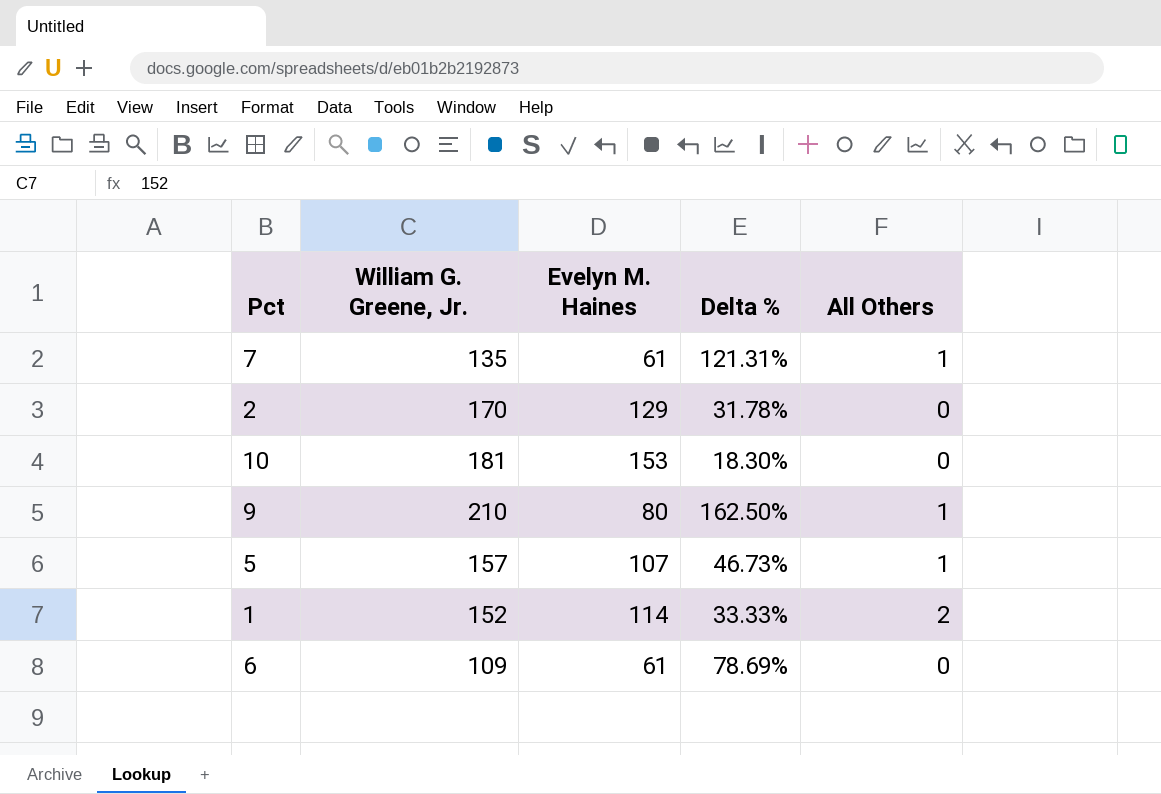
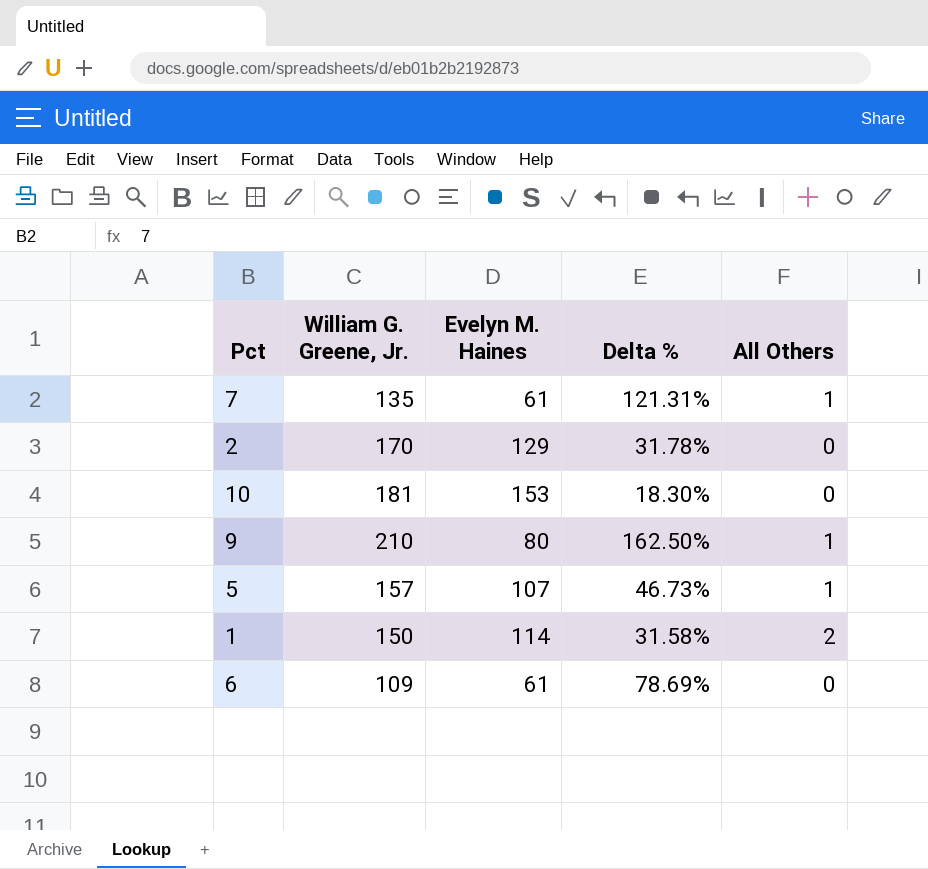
1 | William G. Greene, Jr.: 152 -> 150
1 | Delta %: 33.33% -> 31.58%

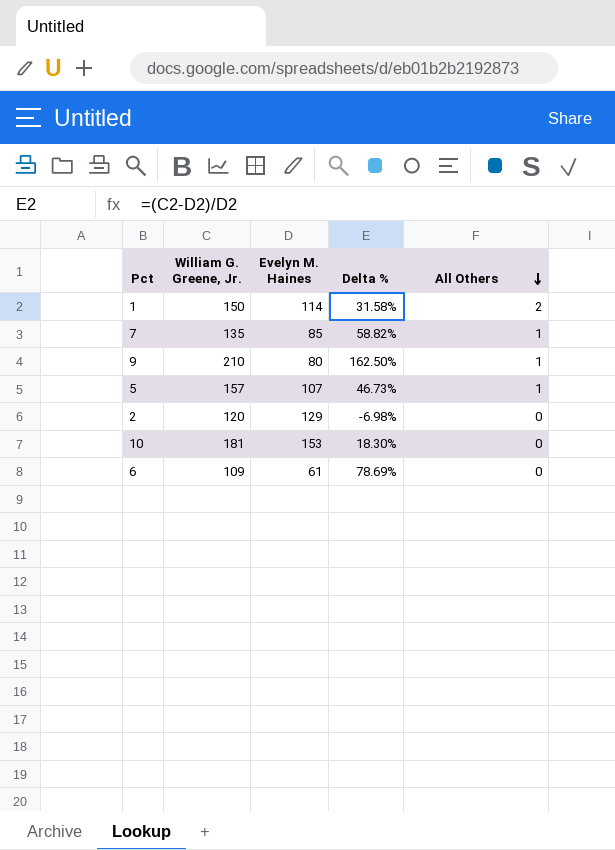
row order: none -> All Others descending
7 | Evelyn M. Haines: 61 -> 85
7 | Delta %: 121.31% -> 58.82%
2 | William G. Greene, Jr.: 170 -> 120
2 | Delta %: 31.78% -> -6.98%

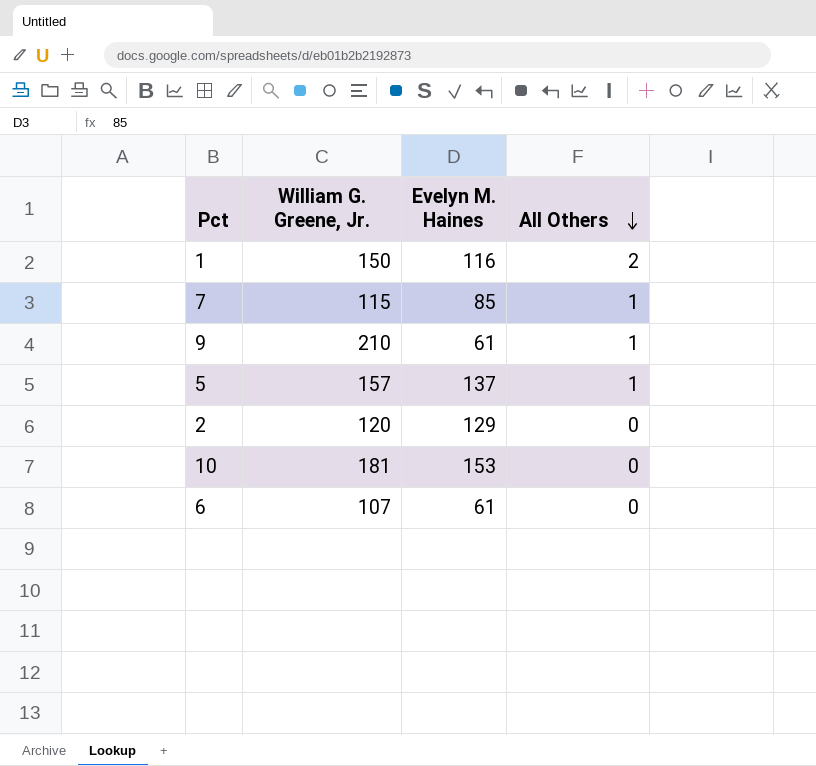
column Delta % | formula: ([William G. Greene, Jr.] - [Evelyn M. Haines]) / [Evelyn M. Haines] -> none
1 | Evelyn M. Haines: 114 -> 116
7 | William G. Greene, Jr.: 135 -> 115
9 | Evelyn M. Haines: 80 -> 61
5 | Evelyn M. Haines: 107 -> 137
6 | William G. Greene, Jr.: 109 -> 107

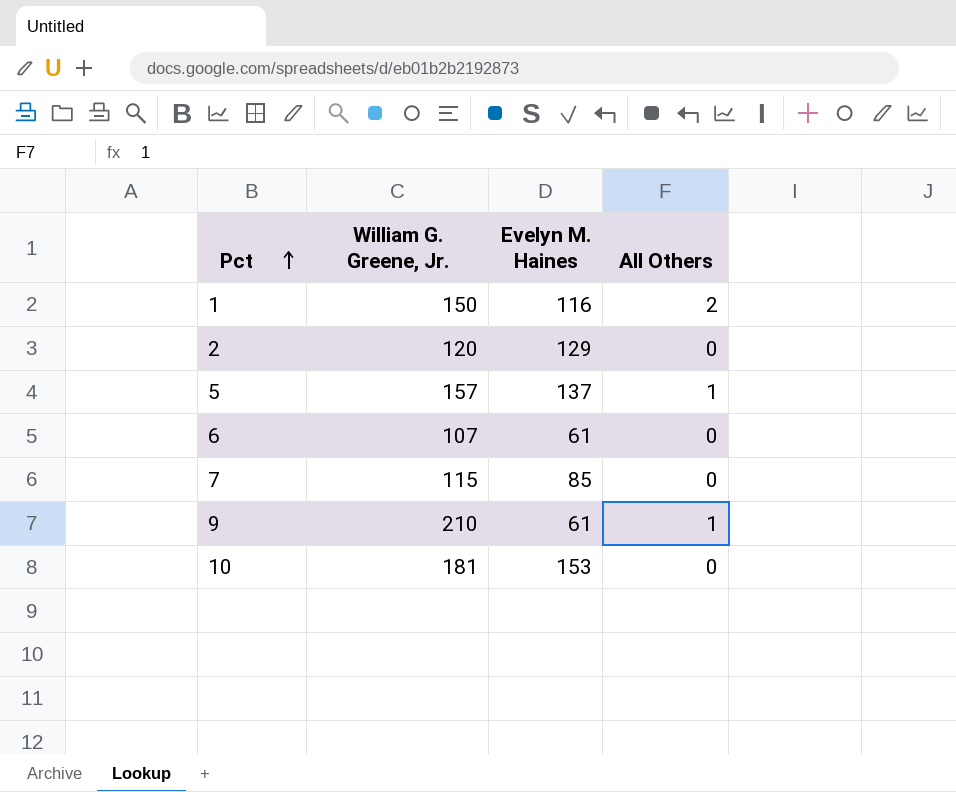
row order: All Others descending -> Pct ascending
7 | All Others: 1 -> 0

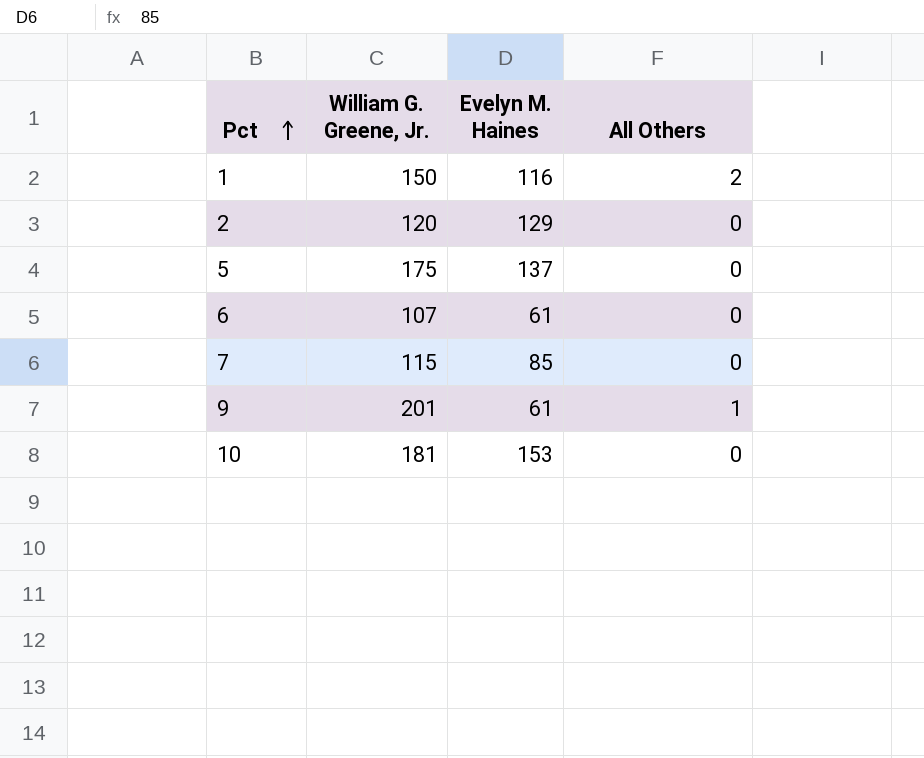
5 | William G. Greene, Jr.: 157 -> 175
5 | All Others: 1 -> 0
9 | William G. Greene, Jr.: 210 -> 201

